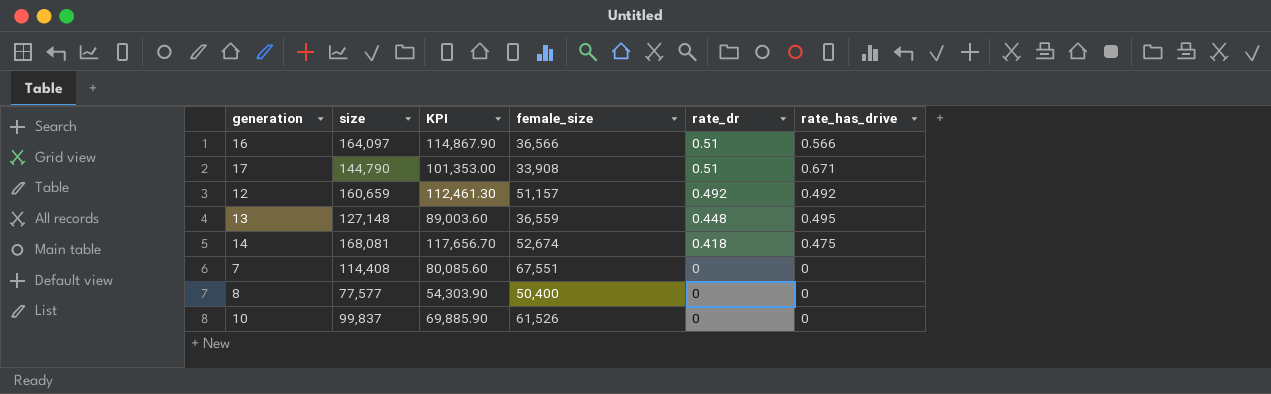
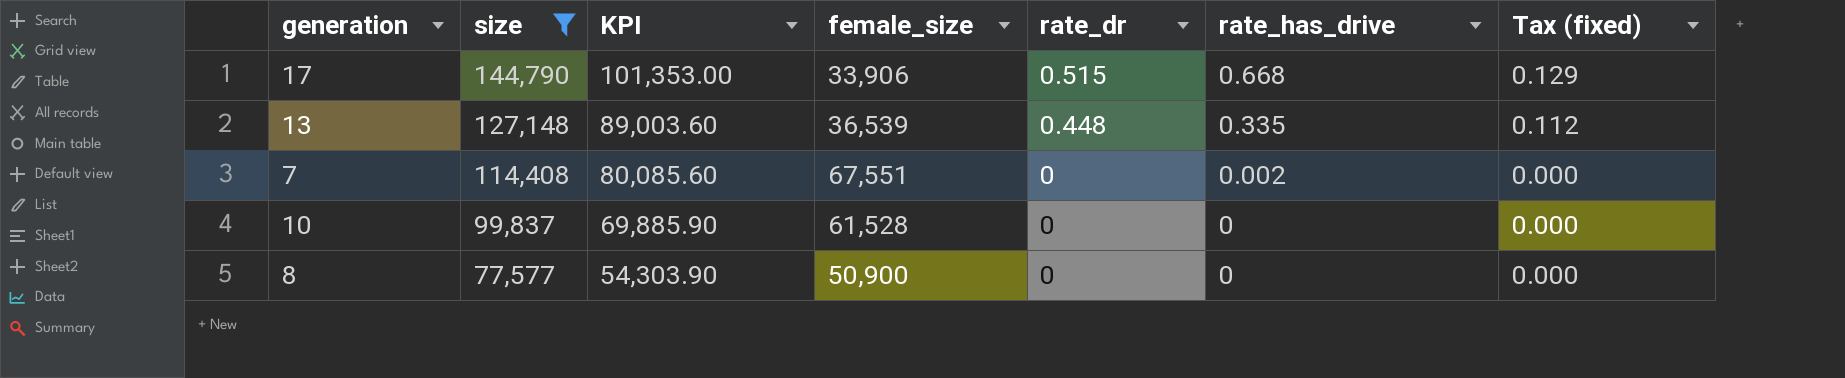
filter: none -> size <= 144,790
row order: rate_dr descending -> size descending
column Tax (fixed) | formula: none -> [rate_dr] * 0.25
17 | female_size: 33,908 -> 33,906
17 | rate_dr: 0.51 -> 0.515
17 | rate_has_drive: 0.671 -> 0.668
13 | female_size: 36,559 -> 36,539
13 | rate_has_drive: 0.495 -> 0.335
7 | rate_has_drive: 0 -> 0.002
10 | female_size: 61,526 -> 61,528
8 | female_size: 50,400 -> 50,900

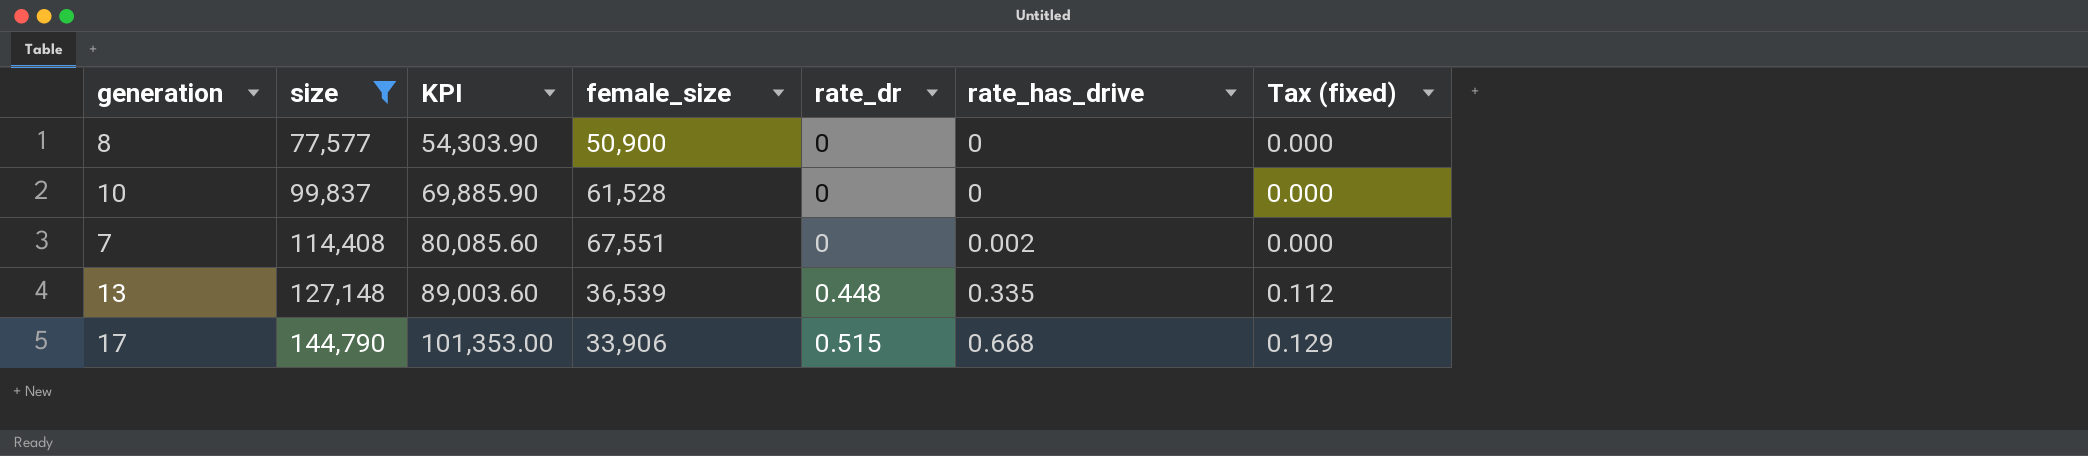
row order: size descending -> size ascending

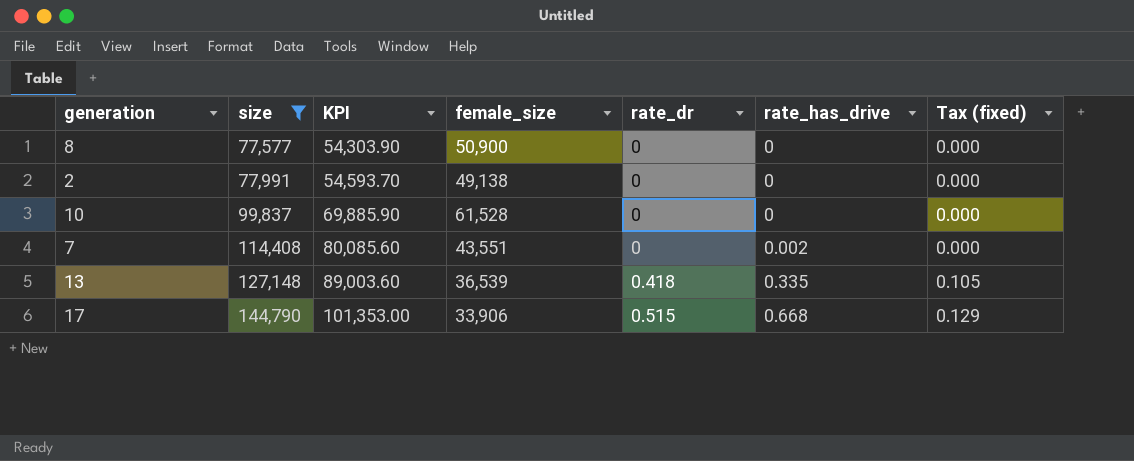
row 2: none -> 77,991 | 54,593.70 | 49,138 | 0 | 0 | 0.000
7 | female_size: 67,551 -> 43,551
13 | rate_dr: 0.448 -> 0.418
13 | Tax (fixed): 0.112 -> 0.105

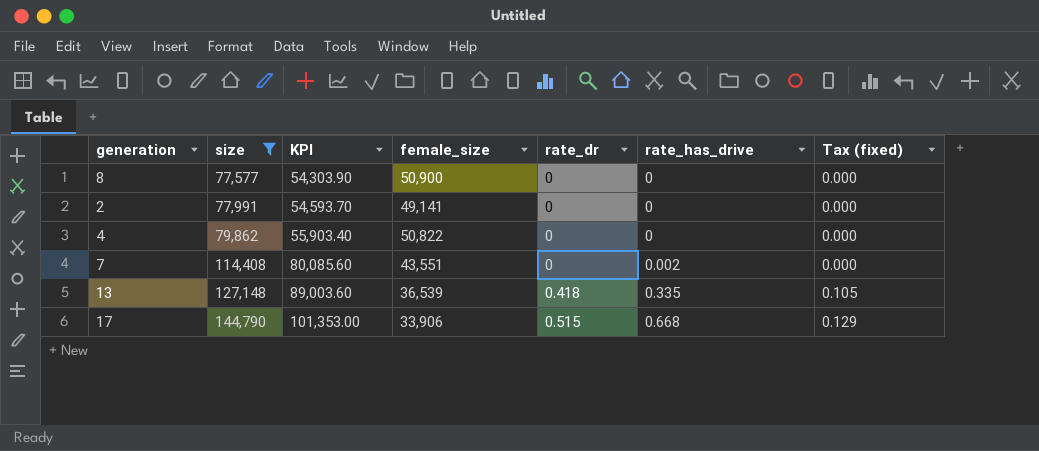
row 10: 99,837 | 69,885.90 | 61,528 | 0 | 0 | 0.000 -> none
2 | female_size: 49,138 -> 49,141
row 4: none -> 79,862 | 55,903.40 | 50,822 | 0 | 0 | 0.000

